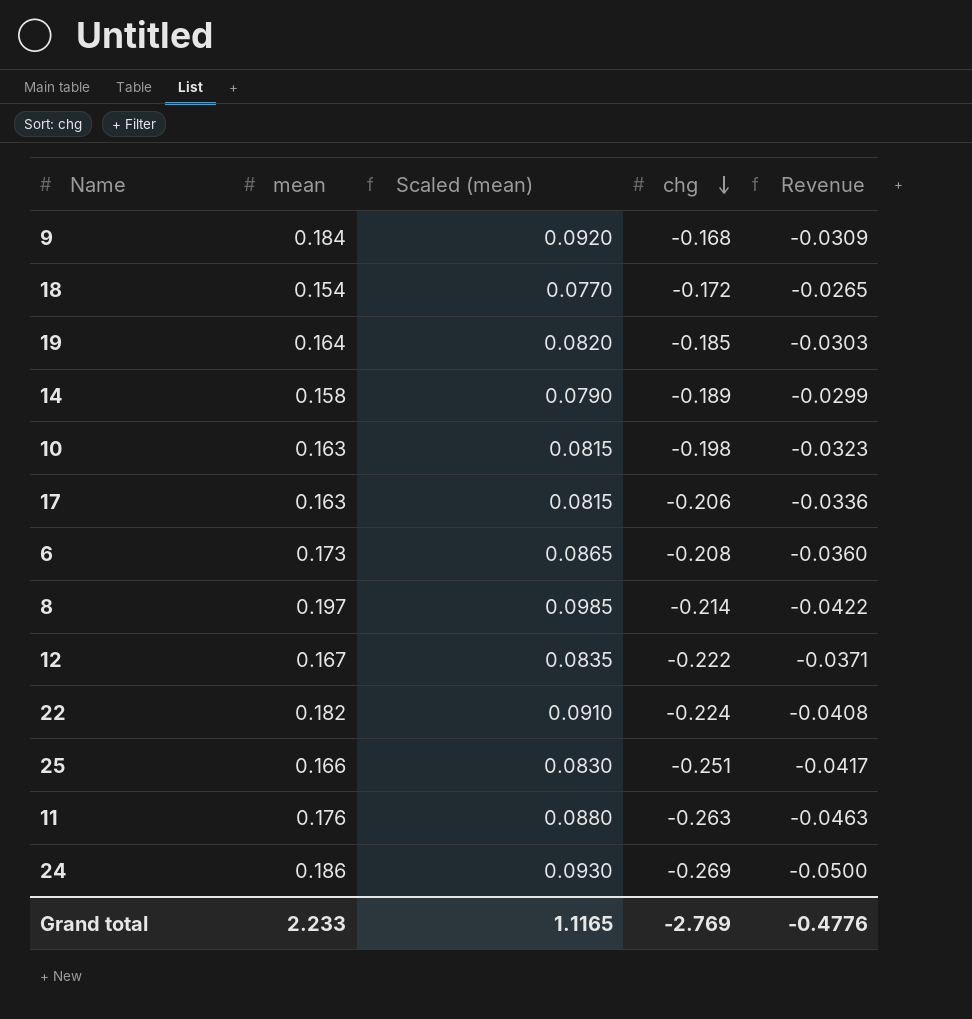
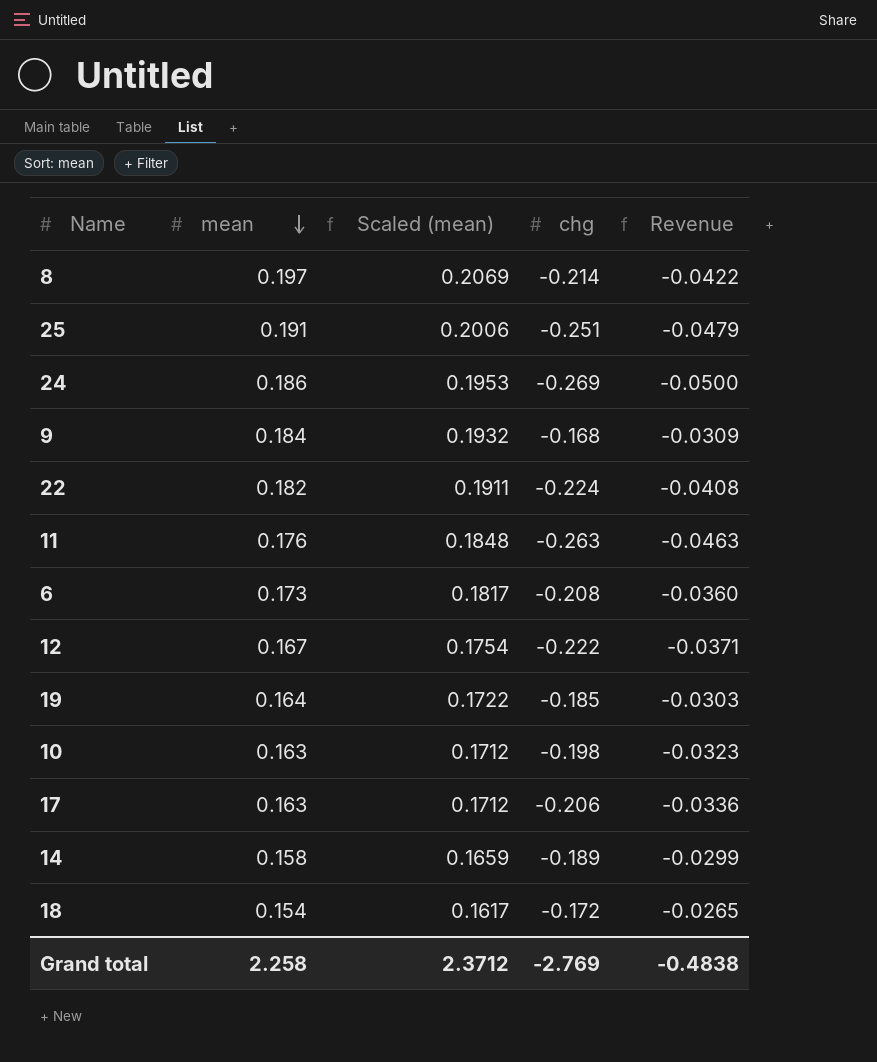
row order: chg descending -> mean descending
column Scaled (mean) | formula: [mean] * 0.5 -> [mean] * 1.05
25 | mean: 0.166 -> 0.191
25 | Revenue: -0.0417 -> -0.0479
Grand total | mean: 2.233 -> 2.258
Grand total | Scaled (mean): 1.1165 -> 2.3712
Grand total | Revenue: -0.4776 -> -0.4838

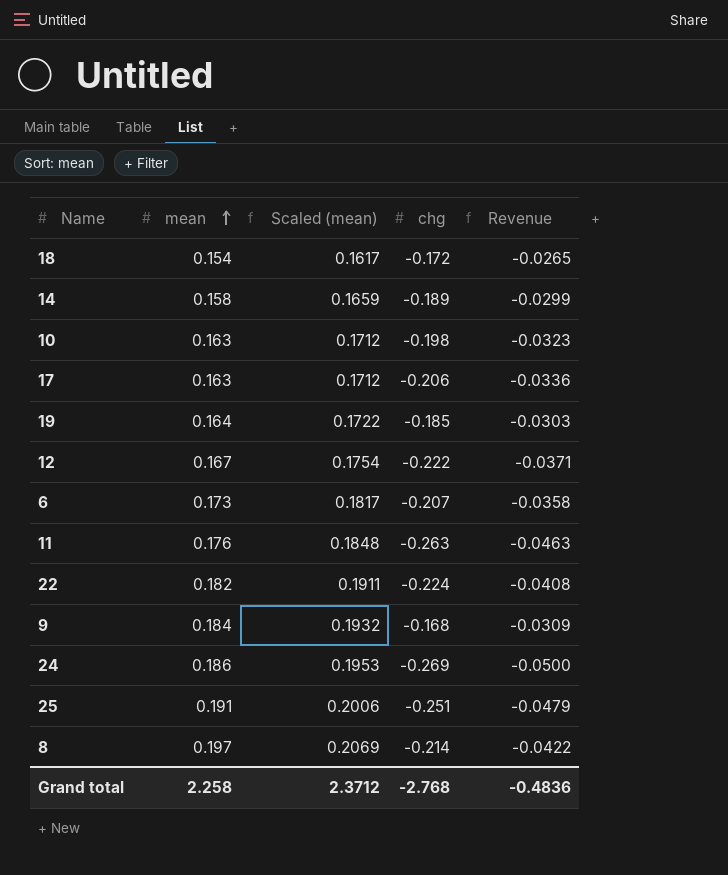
row order: mean descending -> mean ascending
6 | chg: -0.208 -> -0.207
6 | Revenue: -0.0360 -> -0.0358
Grand total | chg: -2.769 -> -2.768
Grand total | Revenue: -0.4838 -> -0.4836

